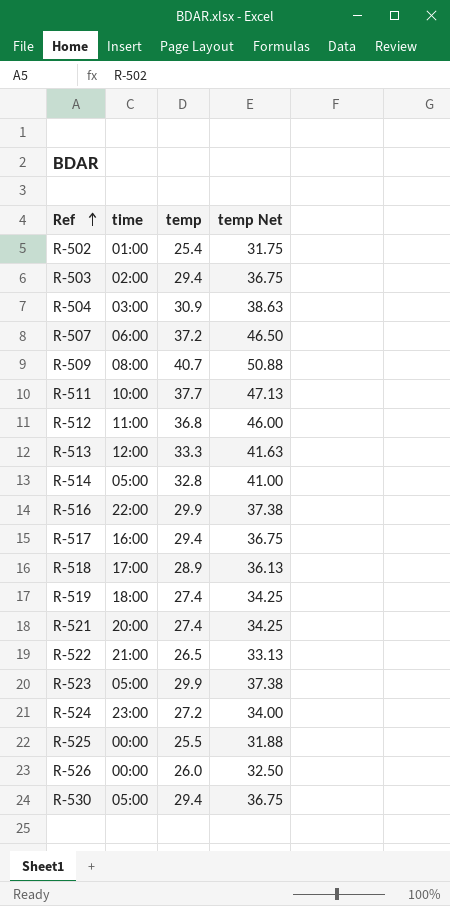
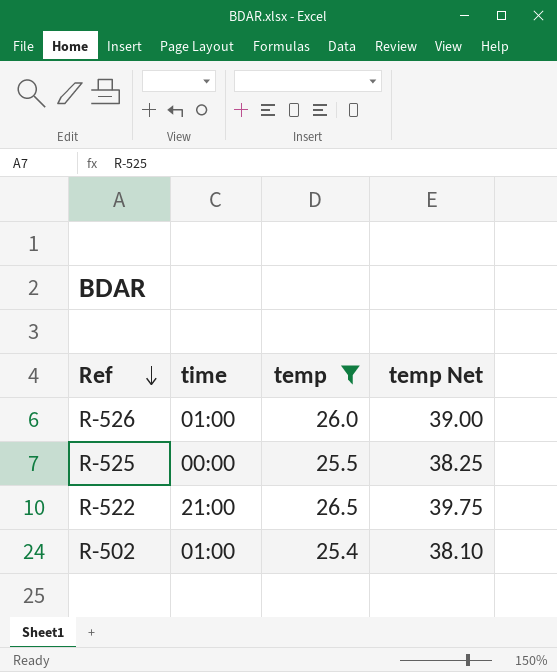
filter: none -> temp <= 26.5
row order: Ref ascending -> Ref descending
column temp Net | formula: [temp] * 1.25 -> [temp] * 1.5
R-526 | time: 00:00 -> 01:00

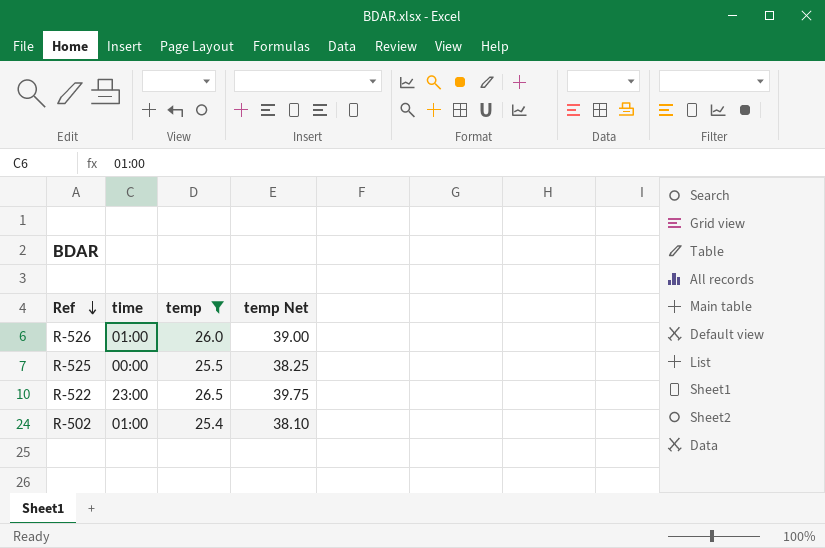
R-522 | time: 21:00 -> 23:00

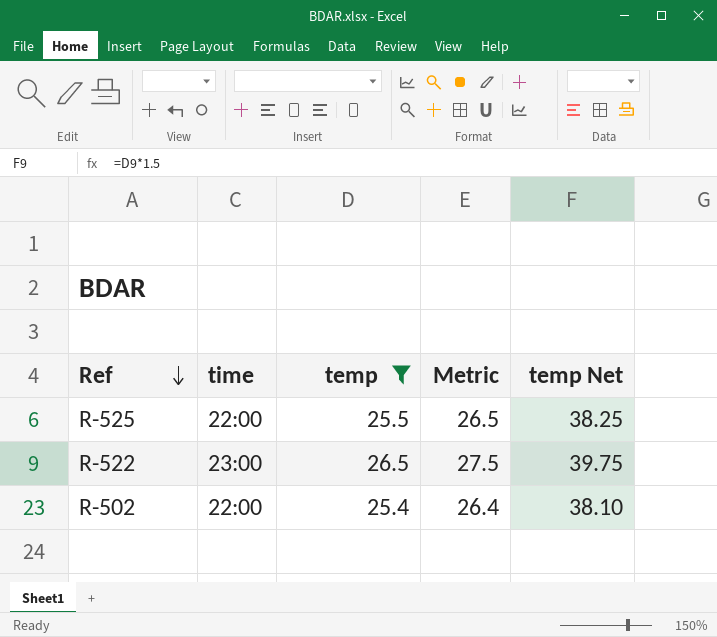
column Metric | formula: none -> [temp] + 1
row R-526: 01:00 | 26.0 | 39.00 -> none
R-525 | time: 00:00 -> 22:00
R-502 | time: 01:00 -> 22:00

